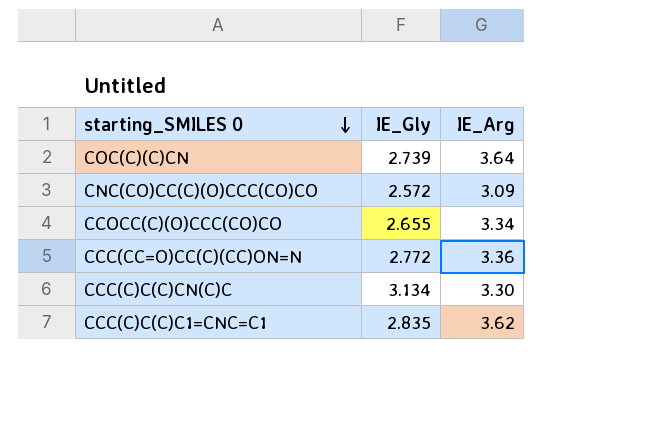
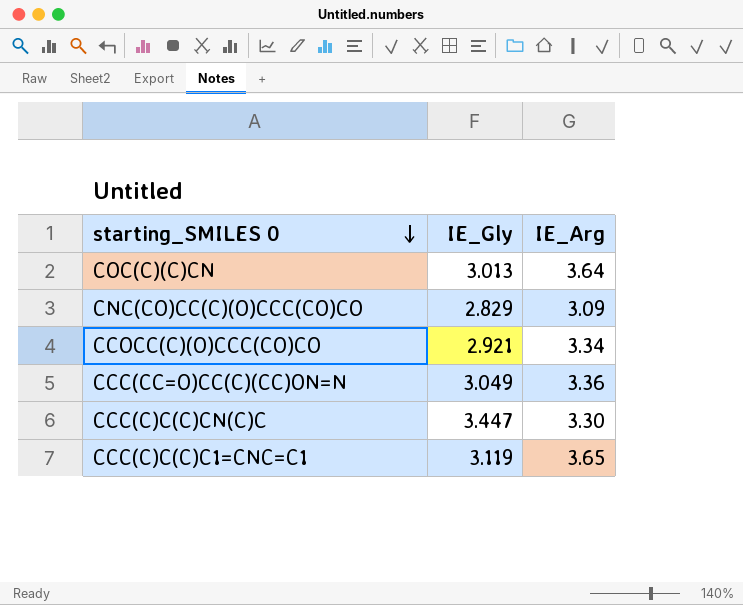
COC(C)(C)CN | IE_Gly: 2.739 -> 3.013
CNC(CO)CC(C)(O)CCC(CO)CO | IE_Gly: 2.572 -> 2.829
CCOCC(C)(O)CCC(CO)CO | IE_Gly: 2.655 -> 2.921
CCC(CC=O)CC(C)(CC)ON=N | IE_Gly: 2.772 -> 3.049
CCC(C)C(C)CN(C)C | IE_Gly: 3.134 -> 3.447
CCC(C)C(C)C1=CNC=C1 | IE_Gly: 2.835 -> 3.119
CCC(C)C(C)C1=CNC=C1 | IE_Arg: 3.62 -> 3.65

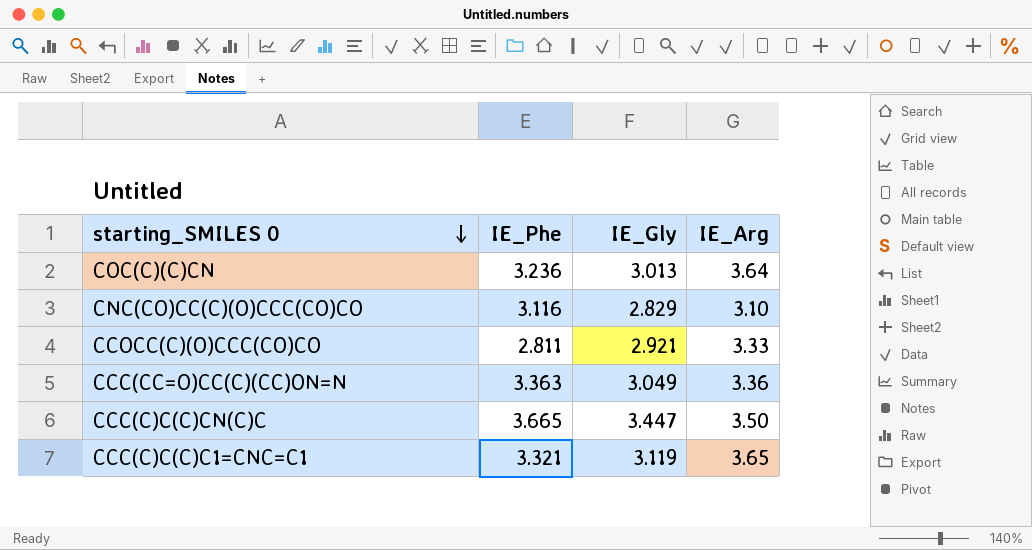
column IE_Phe | position: none -> 2
CNC(CO)CC(C)(O)CCC(CO)CO | IE_Arg: 3.09 -> 3.10
CCOCC(C)(O)CCC(CO)CO | IE_Arg: 3.34 -> 3.33
CCC(C)C(C)CN(C)C | IE_Arg: 3.30 -> 3.50

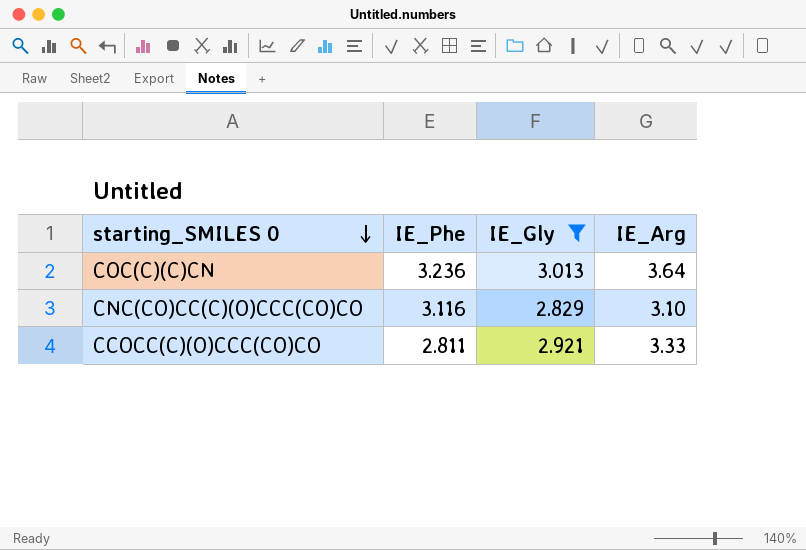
filter: none -> IE_Gly <= 3.013

